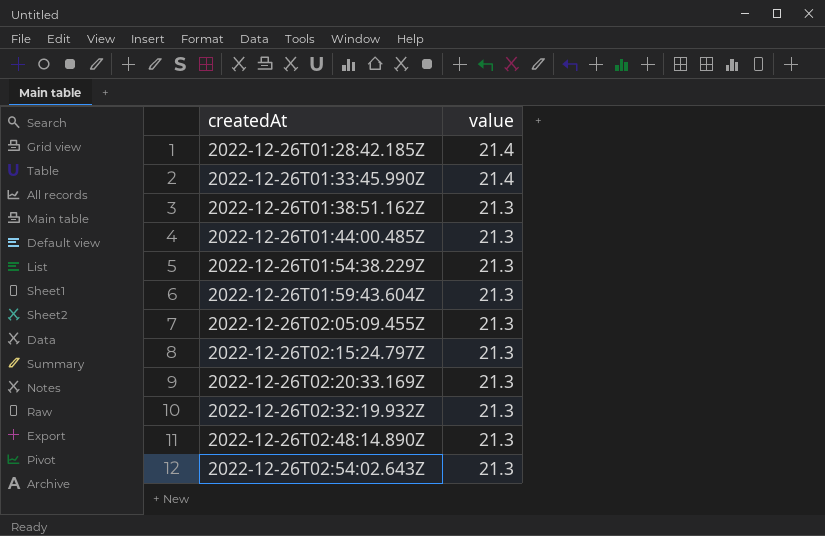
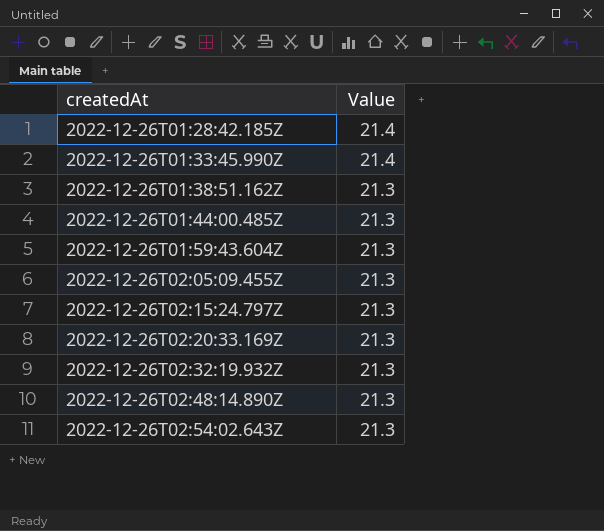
column name: value -> Value
row 2022-12-26T01:54:38.229Z: 21.3 -> none

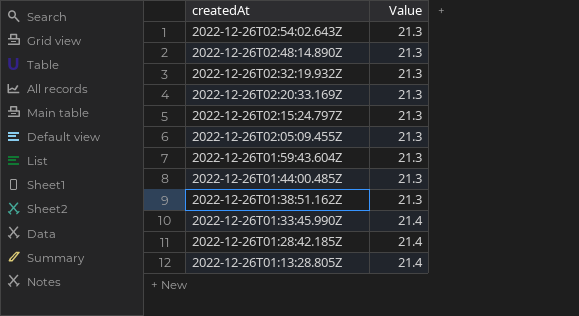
row order: createdAt ascending -> createdAt descending
row 2022-12-26T01:13:28.805Z: none -> 21.4

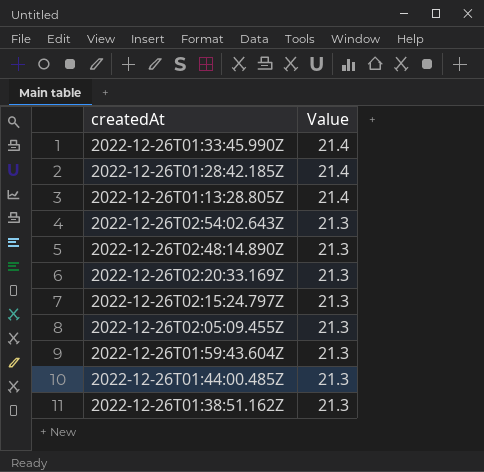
row order: createdAt descending -> Value descending
row 2022-12-26T02:32:19.932Z: 21.3 -> none

